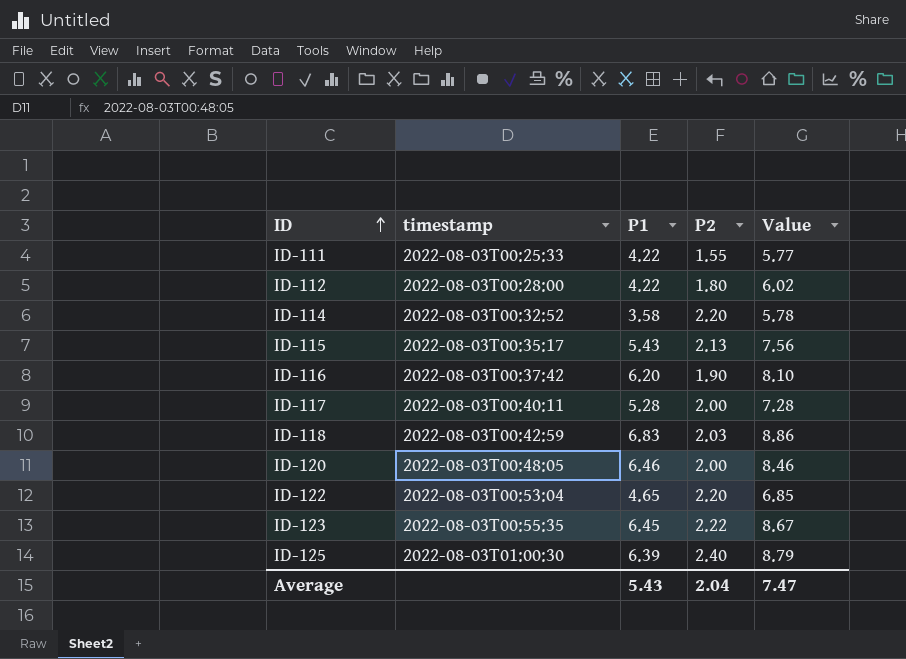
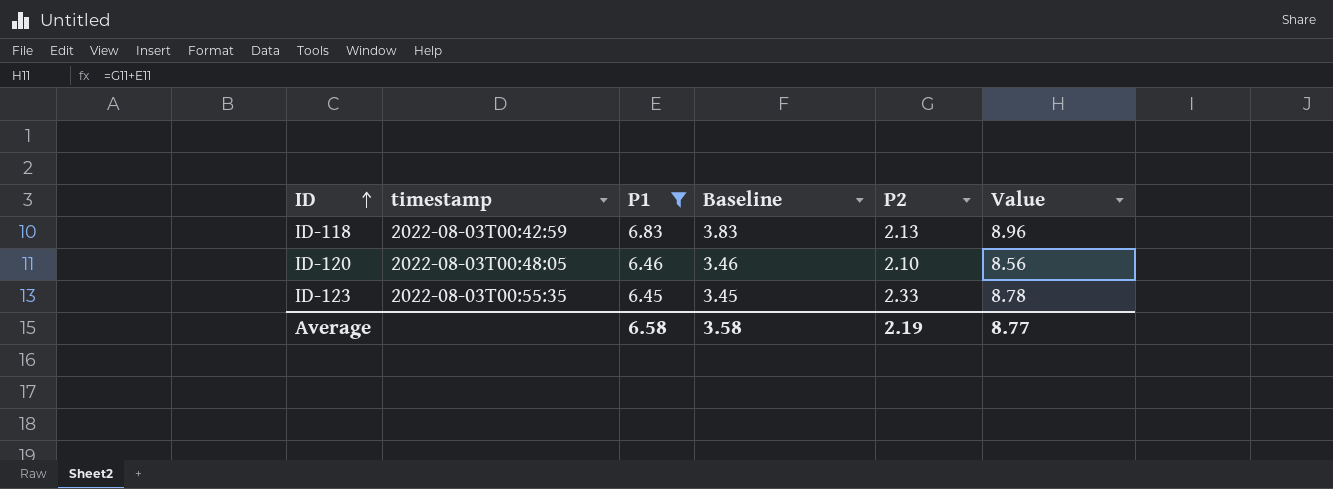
filter: none -> P1 >= 6.45
column Baseline | formula: none -> [P1] - 3
ID-118 | P2: 2.03 -> 2.13
ID-118 | Value: 8.86 -> 8.96
ID-120 | P2: 2.00 -> 2.10
ID-120 | Value: 8.46 -> 8.56
ID-123 | P2: 2.22 -> 2.33
ID-123 | Value: 8.67 -> 8.78
Average | P1: 5.43 -> 6.58
Average | P2: 2.04 -> 2.19
Average | Value: 7.47 -> 8.77

